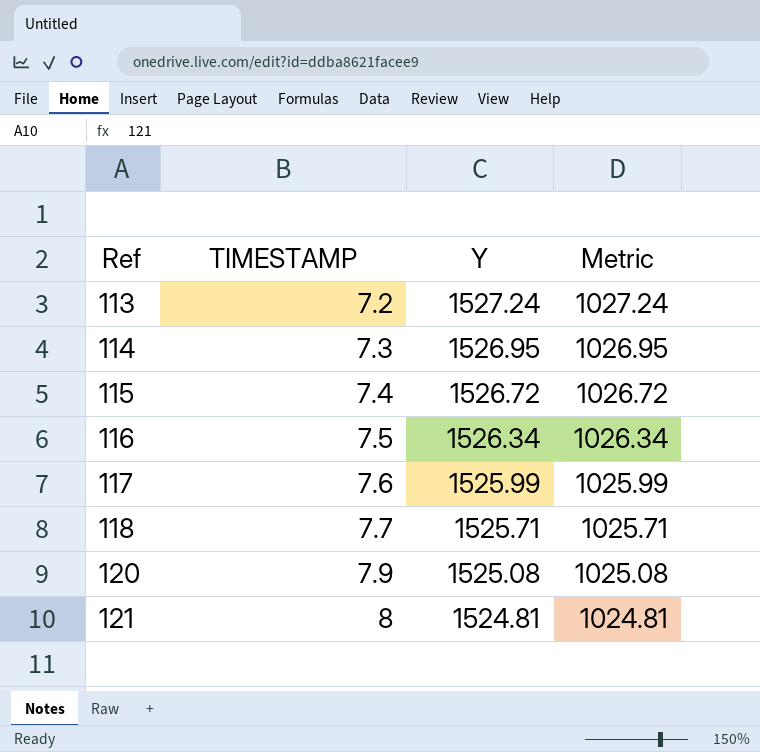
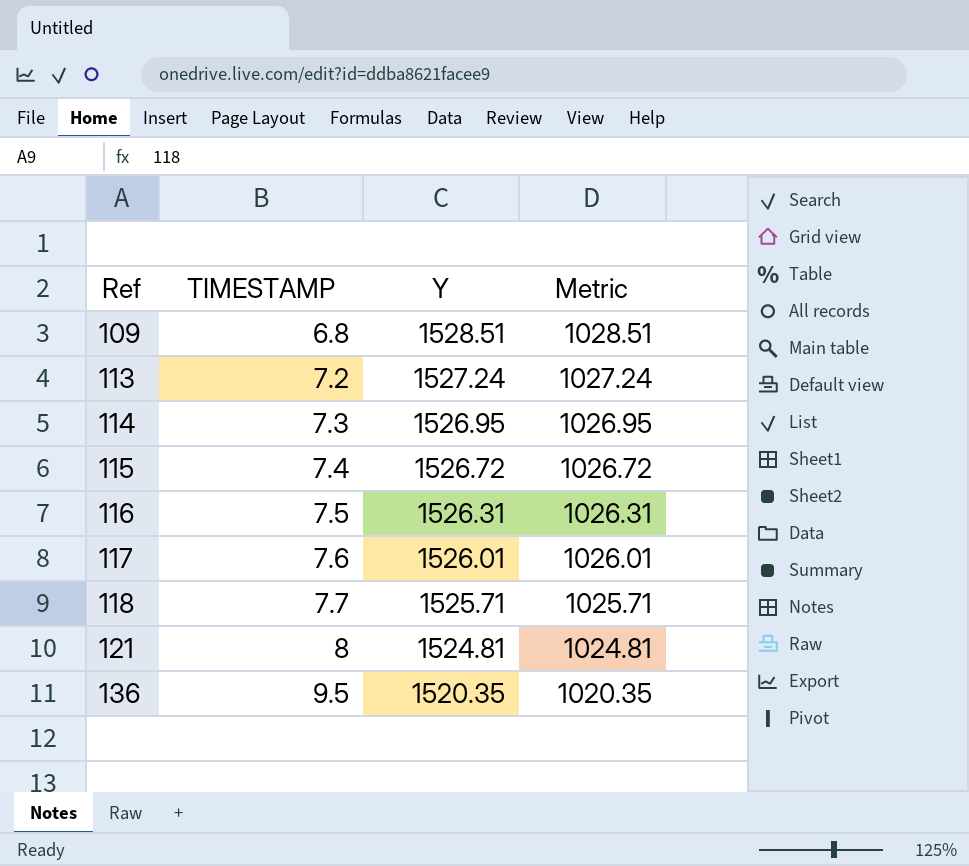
row 120: 7.9 | 1525.08 | 1025.08 -> none
row 109: none -> 6.8 | 1528.51 | 1028.51
116 | Y: 1526.34 -> 1526.31
116 | Metric: 1026.34 -> 1026.31
117 | Y: 1525.99 -> 1526.01
117 | Metric: 1025.99 -> 1026.01
row 136: none -> 9.5 | 1520.35 | 1020.35

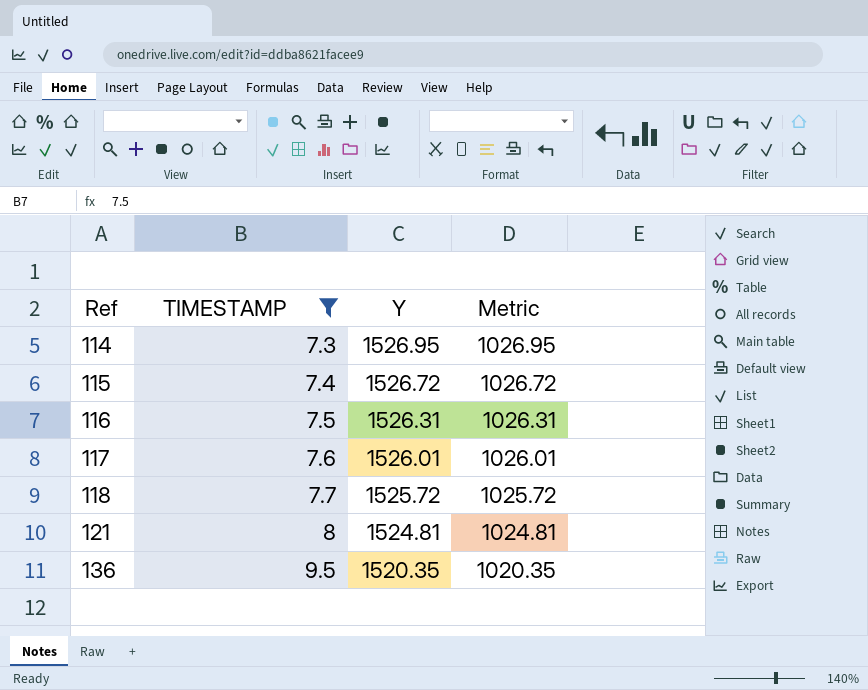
filter: none -> TIMESTAMP >= 7.3
118 | Y: 1525.71 -> 1525.72
118 | Metric: 1025.71 -> 1025.72

